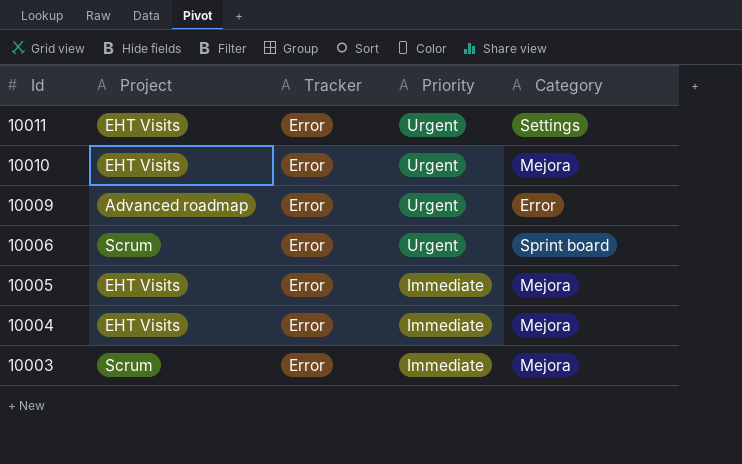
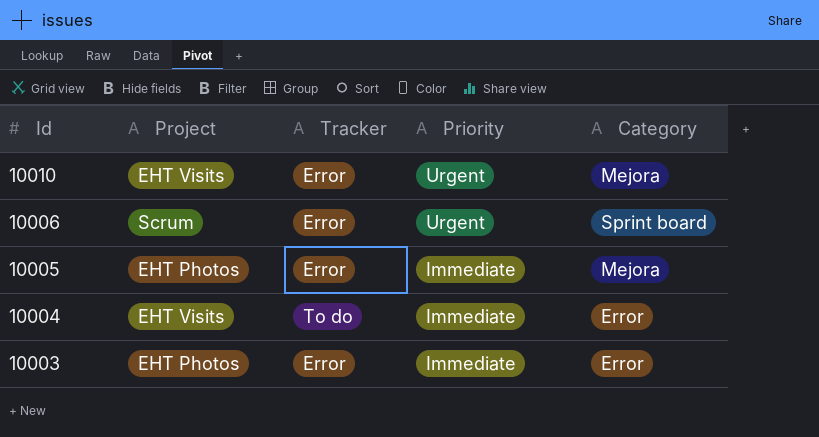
row 10011: EHT Visits | Error | Urgent | Settings -> none
row 10009: Advanced roadmap | Error | Urgent | Error -> none
10005 | Project: EHT Visits -> EHT Photos
10004 | Tracker: Error -> To do
10004 | Category: Mejora -> Error
10003 | Project: Scrum -> EHT Photos
10003 | Category: Mejora -> Error

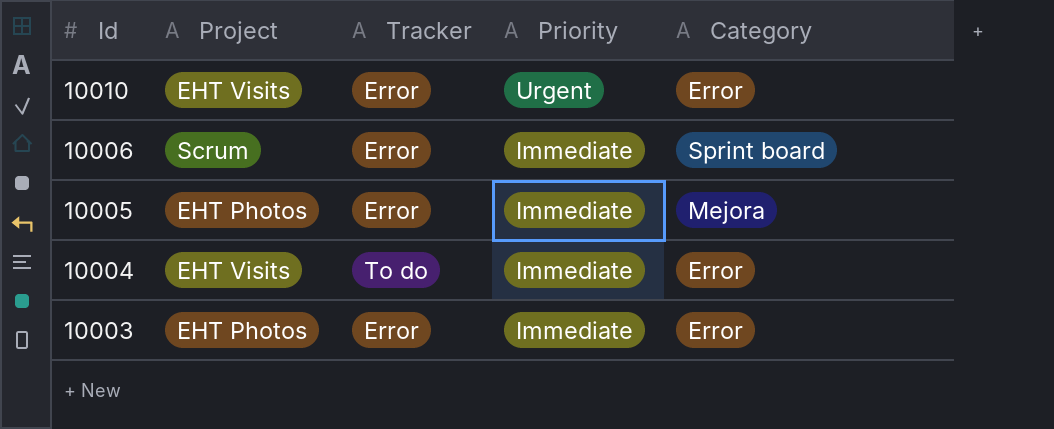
10010 | Category: Mejora -> Error
10006 | Priority: Urgent -> Immediate

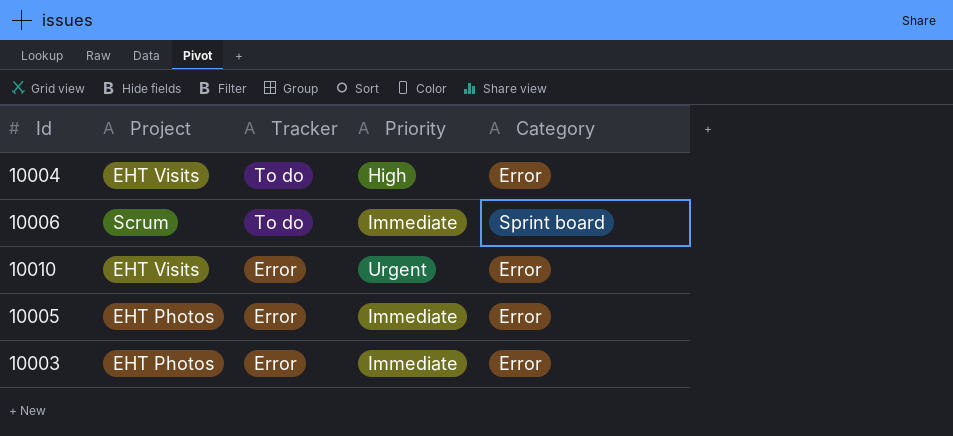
row order: Id descending -> Tracker descending
10004 | Priority: Immediate -> High
10006 | Tracker: Error -> To do
10005 | Category: Mejora -> Error

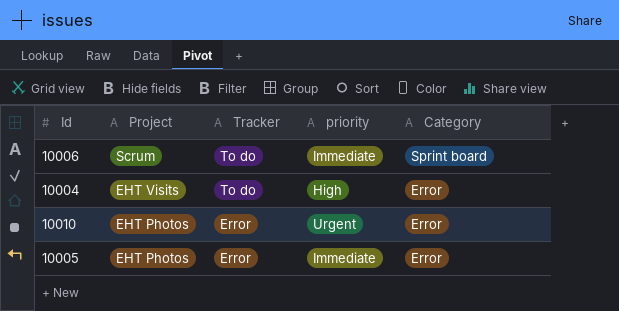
row order: Tracker descending -> Project descending
column name: Priority -> priority
row 10003: EHT Photos | Error | Immediate | Error -> none
10010 | Project: EHT Visits -> EHT Photos

